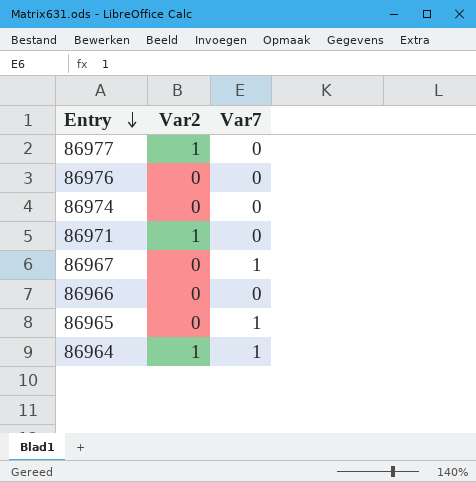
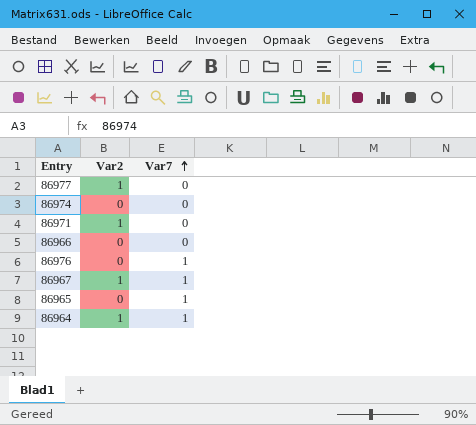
row order: Entry descending -> Var7 ascending
86976 | Var7: 0 -> 1
86967 | Var2: 0 -> 1

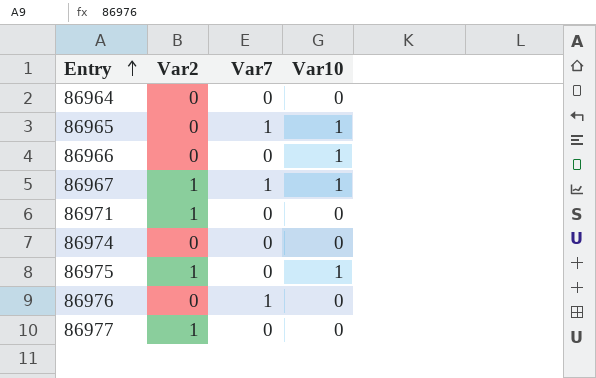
row order: Var7 ascending -> Entry ascending
column Var10 | position: none -> 4
86964 | Var2: 1 -> 0
86964 | Var7: 1 -> 0
row 86975: none -> 1 | 0 | 1

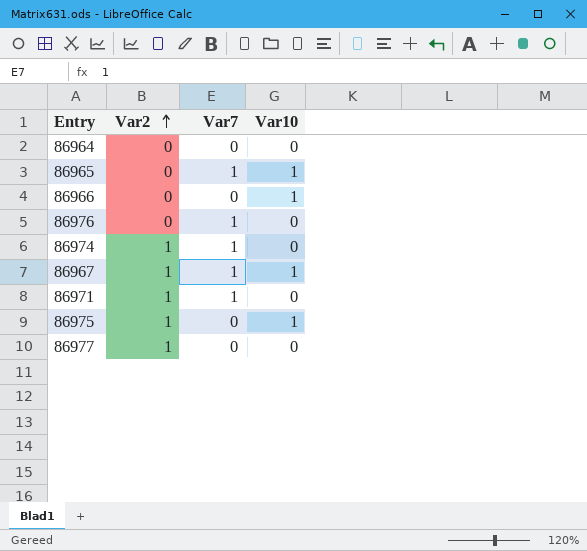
row order: Entry ascending -> Var2 ascending
86974 | Var2: 0 -> 1
86974 | Var7: 0 -> 1
86971 | Var7: 0 -> 1

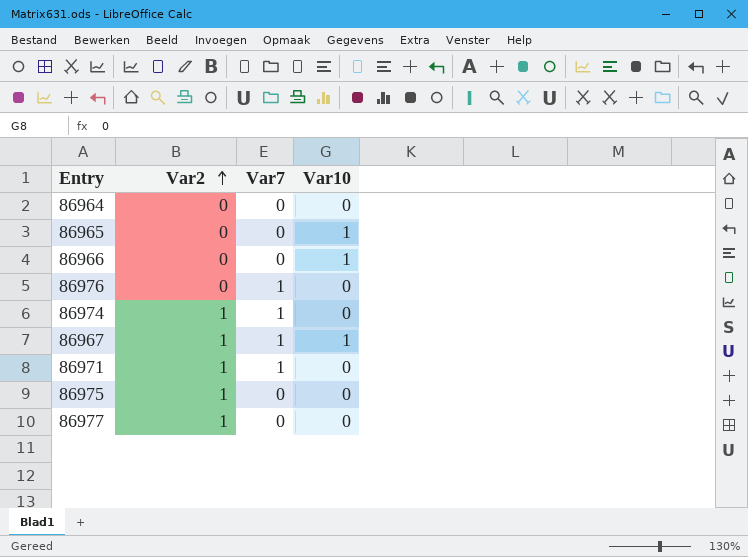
86965 | Var7: 1 -> 0
86975 | Var10: 1 -> 0

